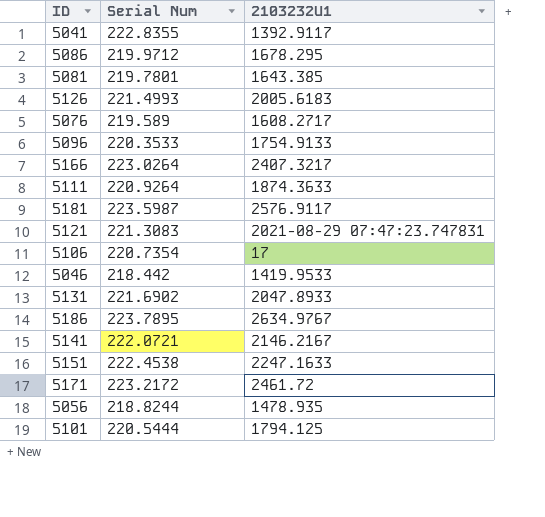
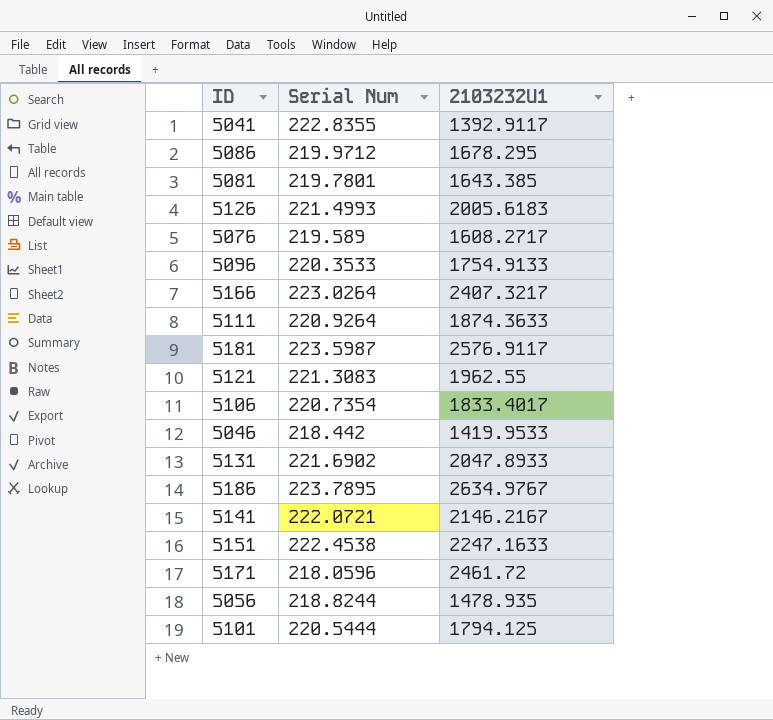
5121 | 2103232U1: 2021-08-29 07:47:23.747831 -> 1962.55
5106 | 2103232U1: 17 -> 1833.4017
5171 | Serial Num: 223.2172 -> 218.0596

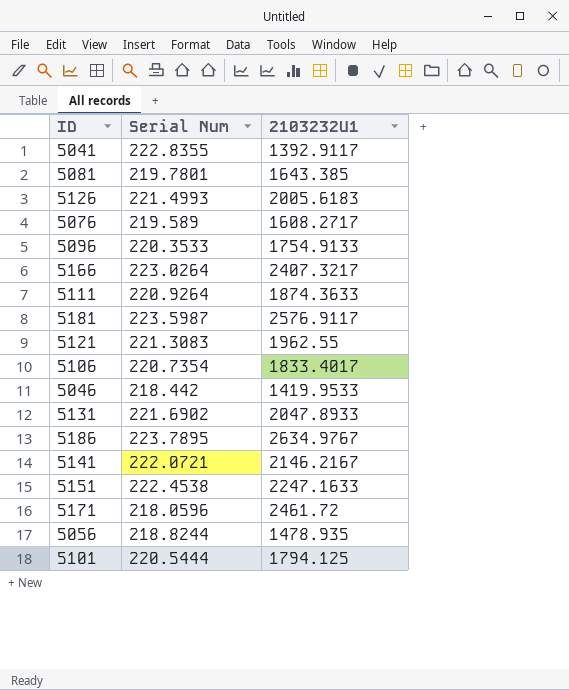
row 5086: 219.9712 | 1678.295 -> none

